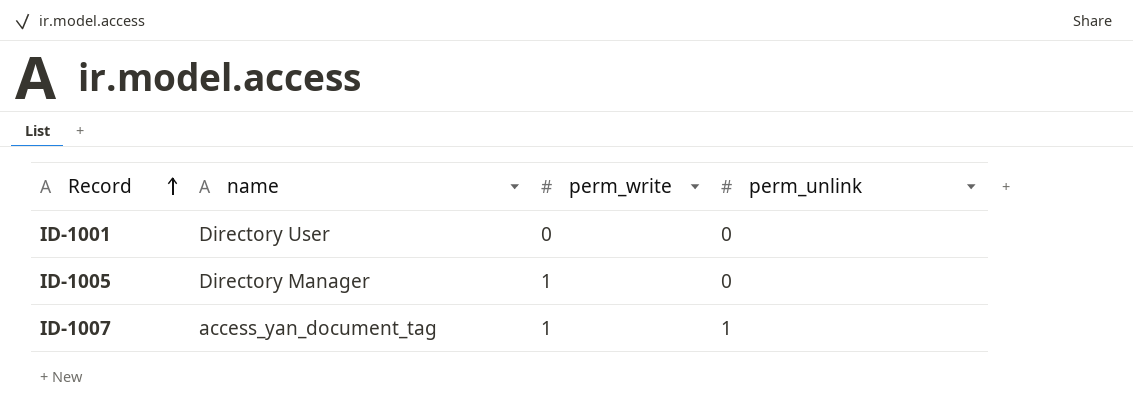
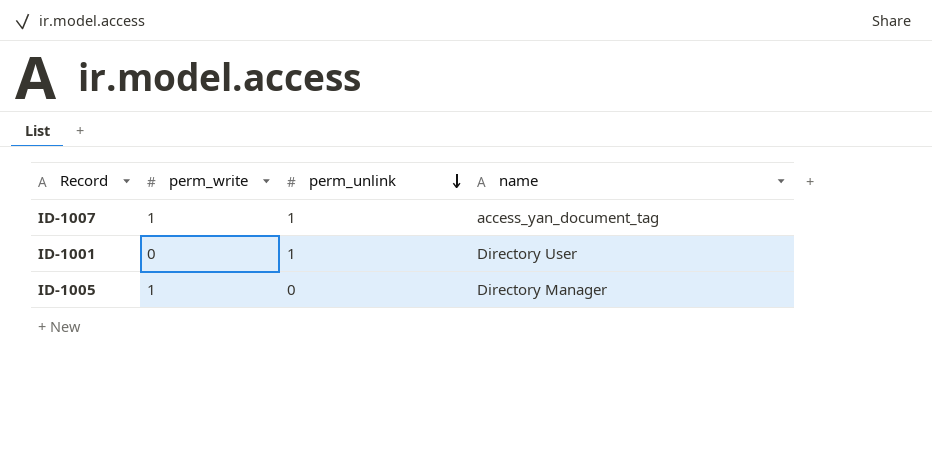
row order: Record ascending -> perm_unlink descending
column name | position: 2 -> 4
ID-1001 | perm_unlink: 0 -> 1

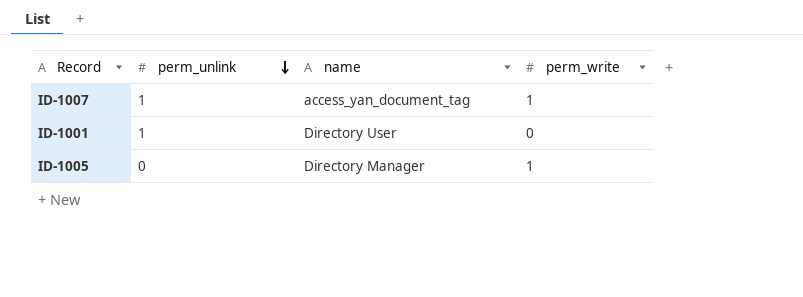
column perm_write | position: 2 -> 4

